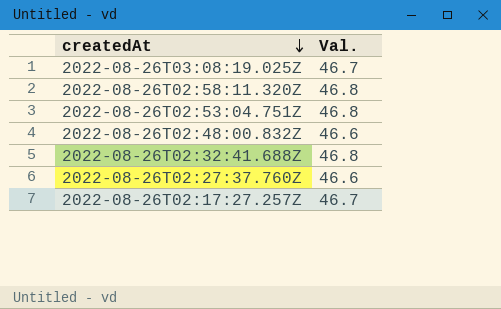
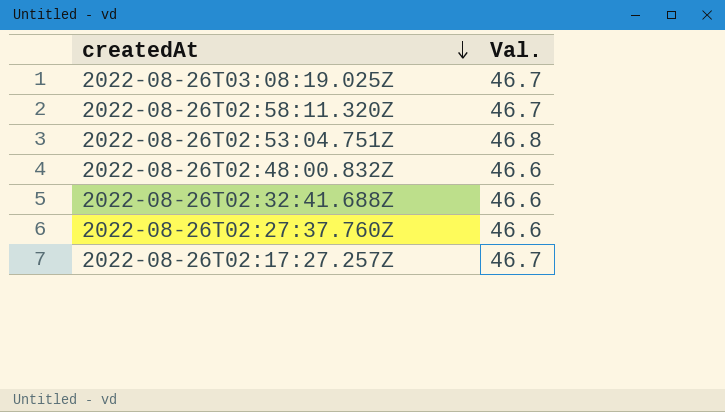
2022-08-26T02:58:11.320Z | Val.: 46.8 -> 46.7
2022-08-26T02:32:41.688Z | Val.: 46.8 -> 46.6

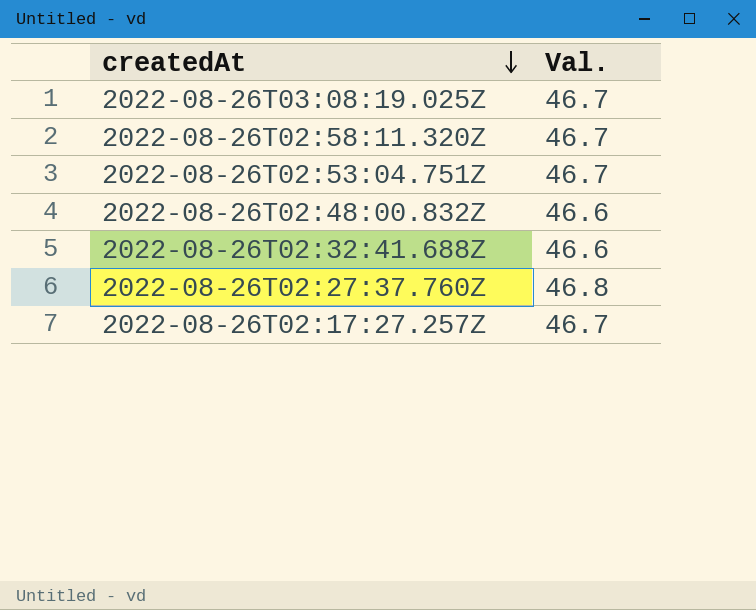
2022-08-26T02:53:04.751Z | Val.: 46.8 -> 46.7
2022-08-26T02:27:37.760Z | Val.: 46.6 -> 46.8

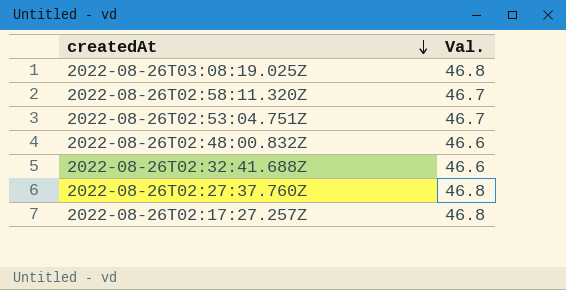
2022-08-26T03:08:19.025Z | Val.: 46.7 -> 46.8
2022-08-26T02:17:27.257Z | Val.: 46.7 -> 46.8

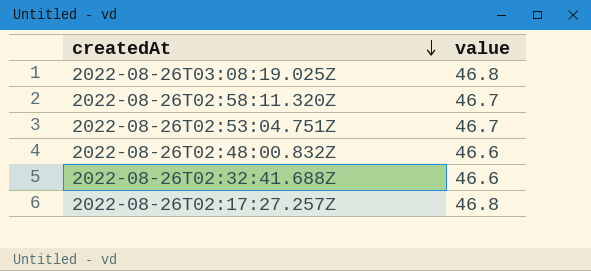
column name: Val. -> value
row 2022-08-26T02:27:37.760Z: 46.8 -> none

